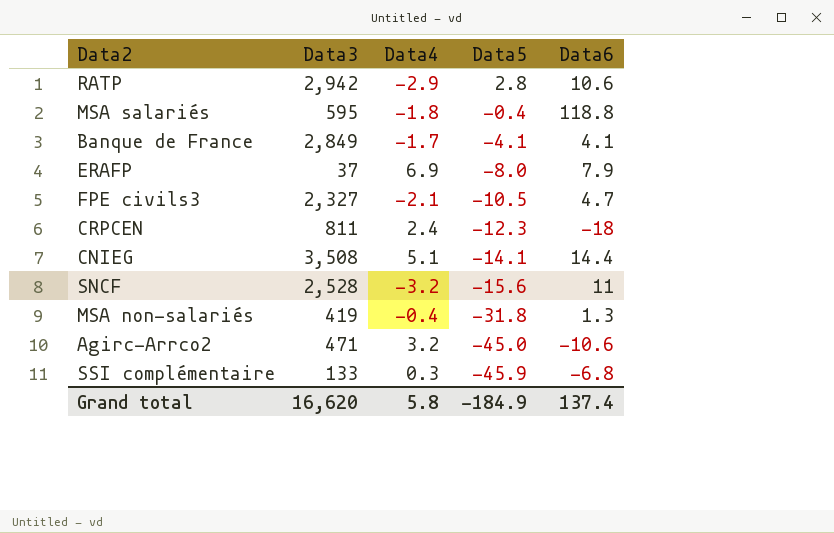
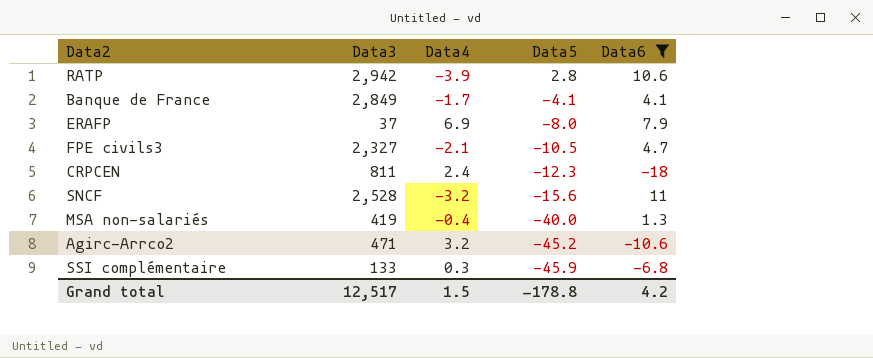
filter: none -> Data6 <= 11
RATP | Data4: -2.9 -> -3.9
MSA non-salariés | Data5: -31.8 -> -40.0
Agirc-Arrco2 | Data5: -45.0 -> -45.2
Grand total | Data3: 16,620 -> 12,517
Grand total | Data4: 5.8 -> 1.5
Grand total | Data5: -184.9 -> -178.8
Grand total | Data6: 137.4 -> 4.2

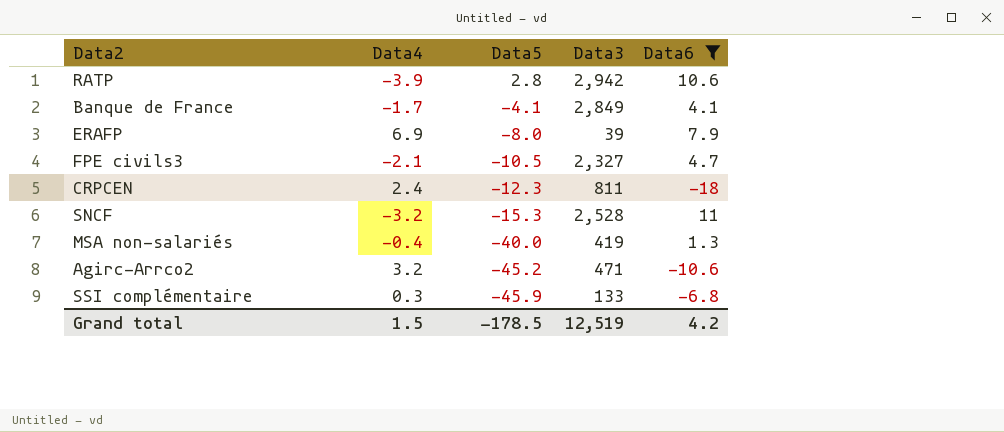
column Data3 | position: 2 -> 4
ERAFP | Data3: 37 -> 39
SNCF | Data5: -15.6 -> -15.3
Grand total | Data5: -178.8 -> -178.5
Grand total | Data3: 12,517 -> 12,519

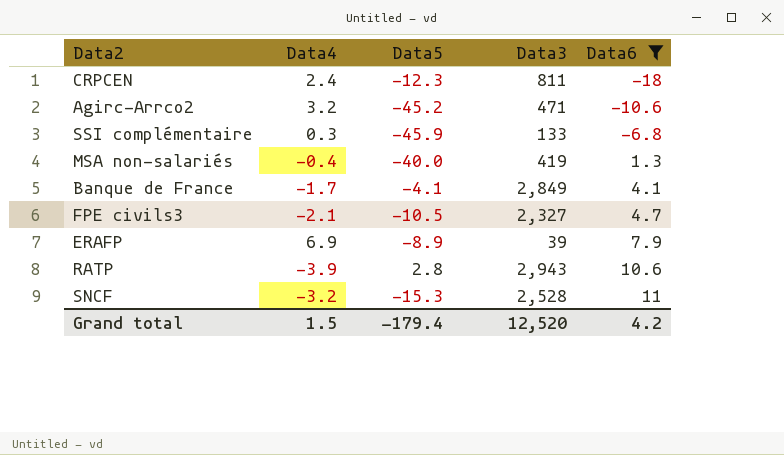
row order: Data5 descending -> Data6 ascending
ERAFP | Data5: -8.0 -> -8.9
RATP | Data3: 2,942 -> 2,943
Grand total | Data5: -178.5 -> -179.4
Grand total | Data3: 12,519 -> 12,520

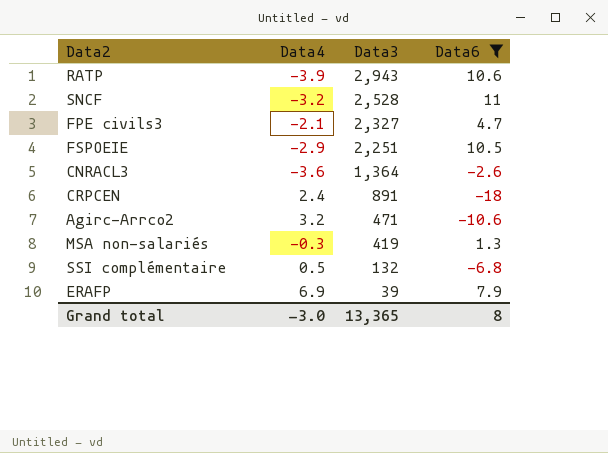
row order: Data6 ascending -> Data3 descending
column Data5 | position: 3 -> none
row Banque de France: -1.7 | -4.1 | 2,849 | 4.1 -> none
row FSPOEIE: none -> -2.9 | 2,251 | 10.5
row CNRACL3: none -> -3.6 | 1,364 | -2.6
CRPCEN | Data3: 811 -> 891
MSA non-salariés | Data4: -0.4 -> -0.3
SSI complémentaire | Data4: 0.3 -> 0.5
SSI complémentaire | Data3: 133 -> 132
Grand total | Data4: 1.5 -> -3.0
Grand total | Data3: 12,520 -> 13,365
Grand total | Data6: 4.2 -> 8

